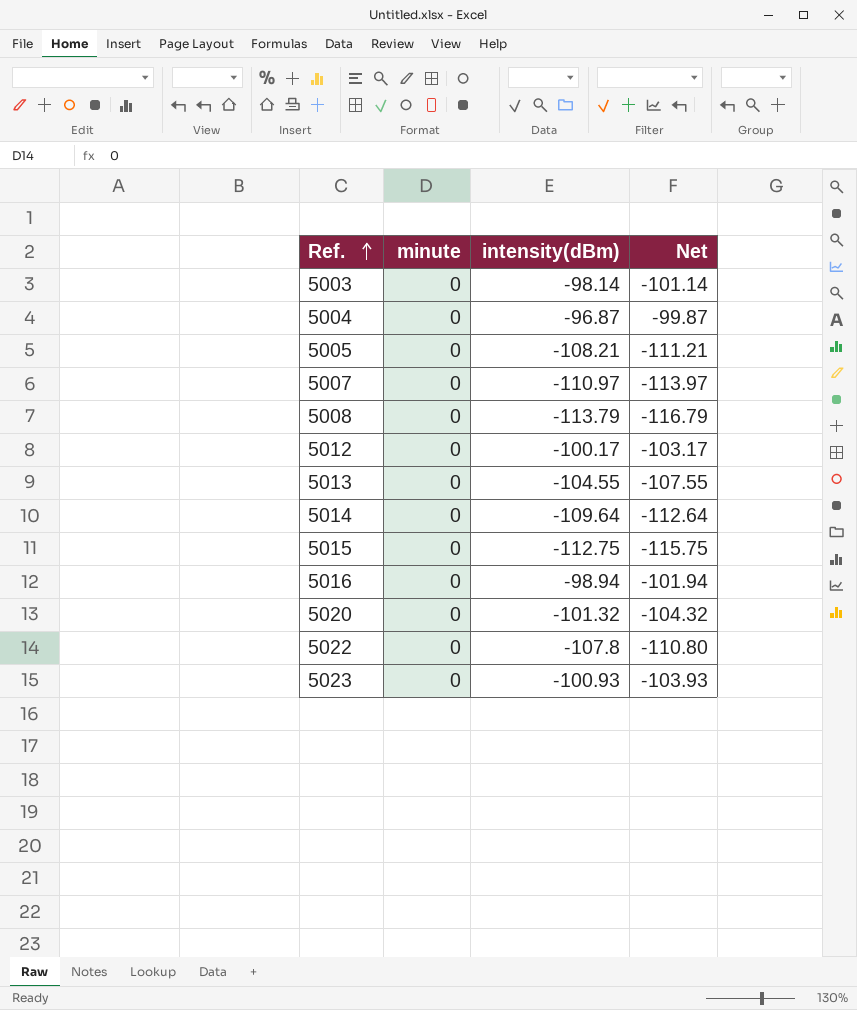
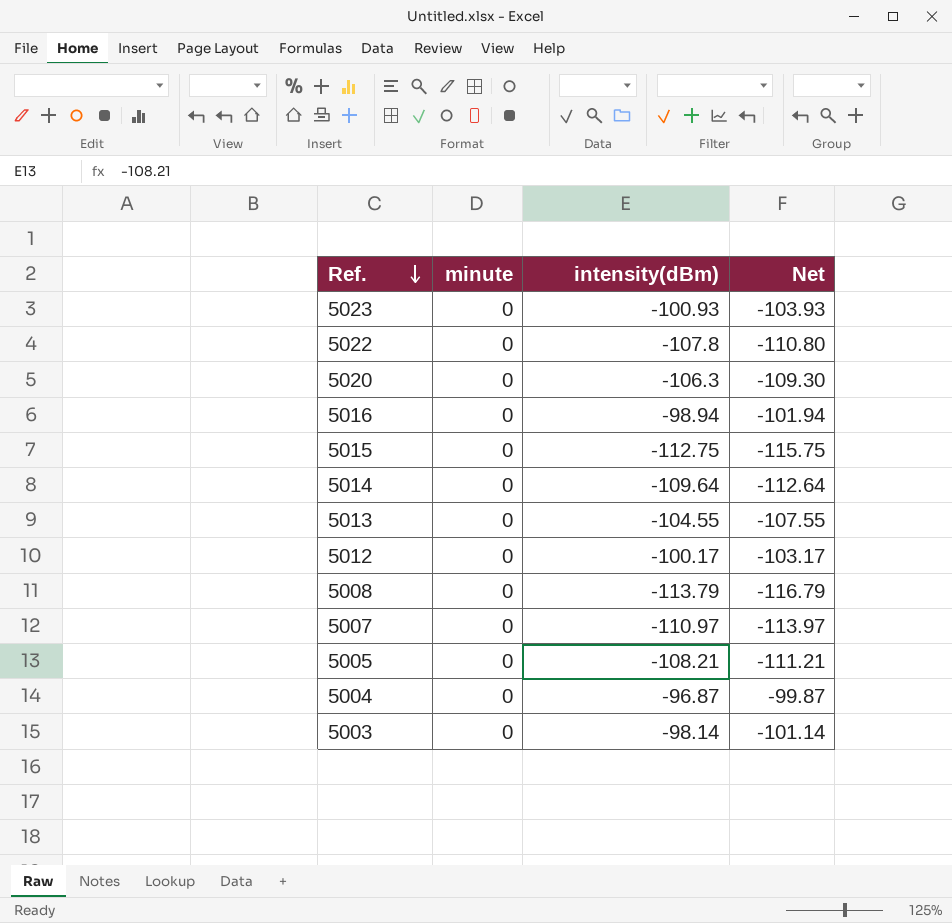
row order: Ref. ascending -> Ref. descending
5020 | intensity(dBm): -101.32 -> -106.3
5020 | Net: -104.32 -> -109.30

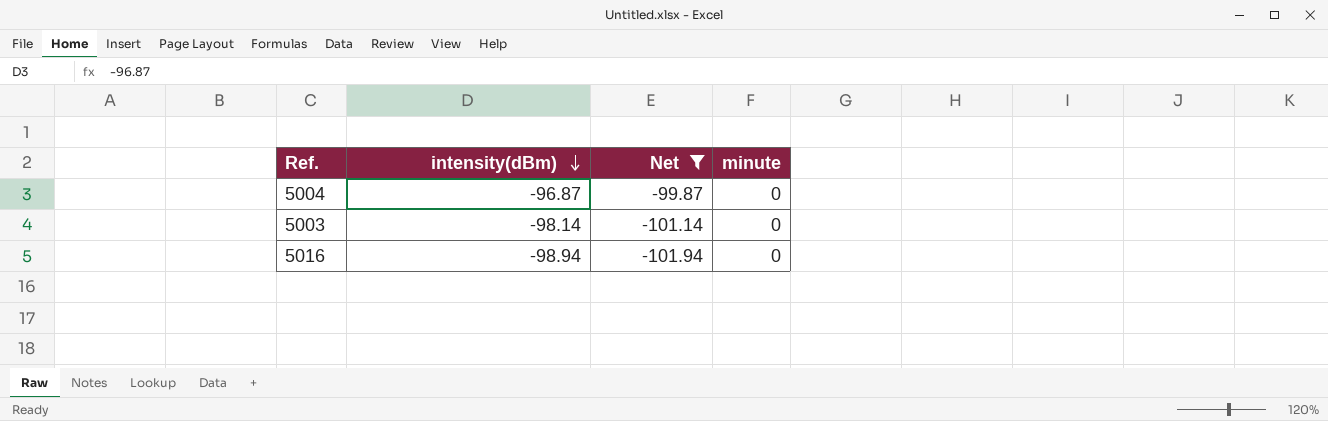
filter: none -> Net >= -101.94
row order: Ref. descending -> intensity(dBm) descending
column minute | position: 2 -> 4

